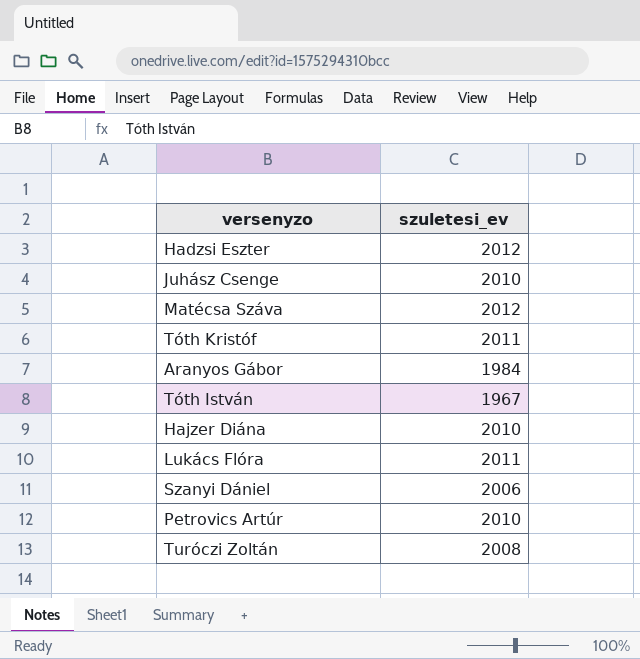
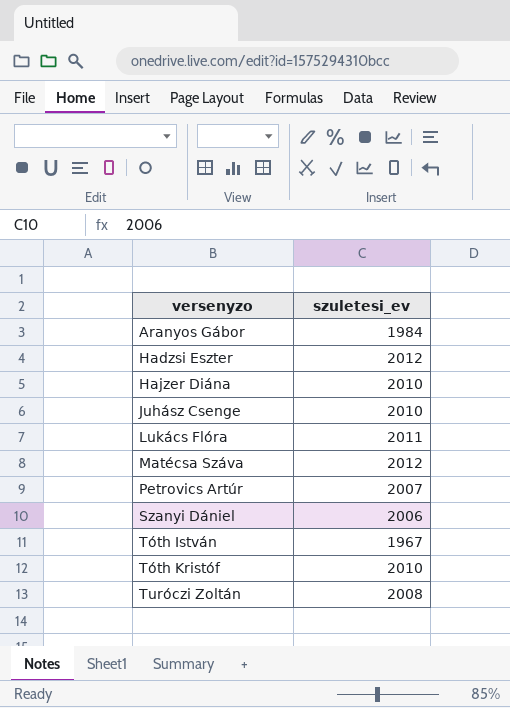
row order: none -> versenyzo ascending
Petrovics Artúr | szuletesi_ev: 2010 -> 2007
Tóth Kristóf | szuletesi_ev: 2011 -> 2010

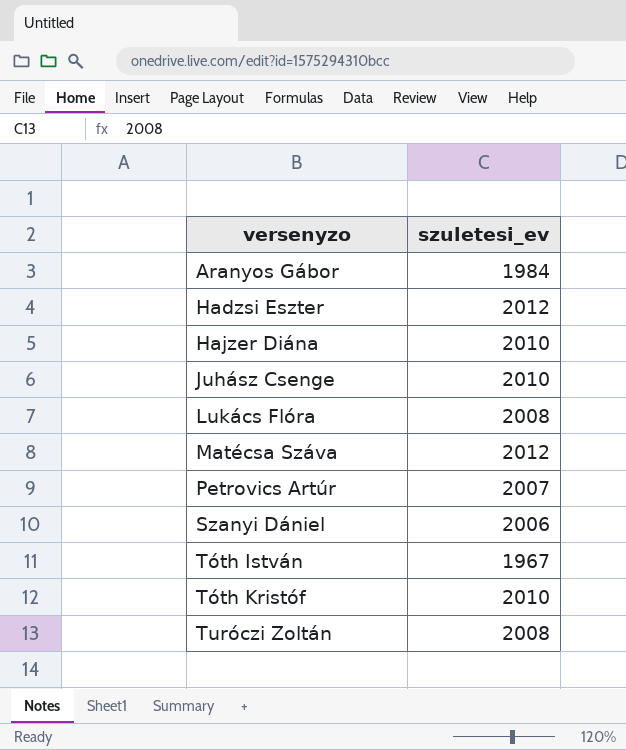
Lukács Flóra | szuletesi_ev: 2011 -> 2008

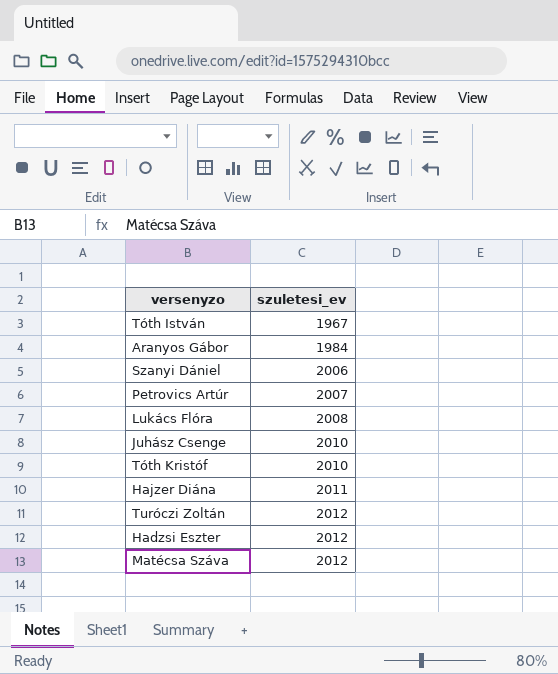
row order: versenyzo ascending -> szuletesi_ev ascending
Hajzer Diána | szuletesi_ev: 2010 -> 2011
Turóczi Zoltán | szuletesi_ev: 2008 -> 2012

